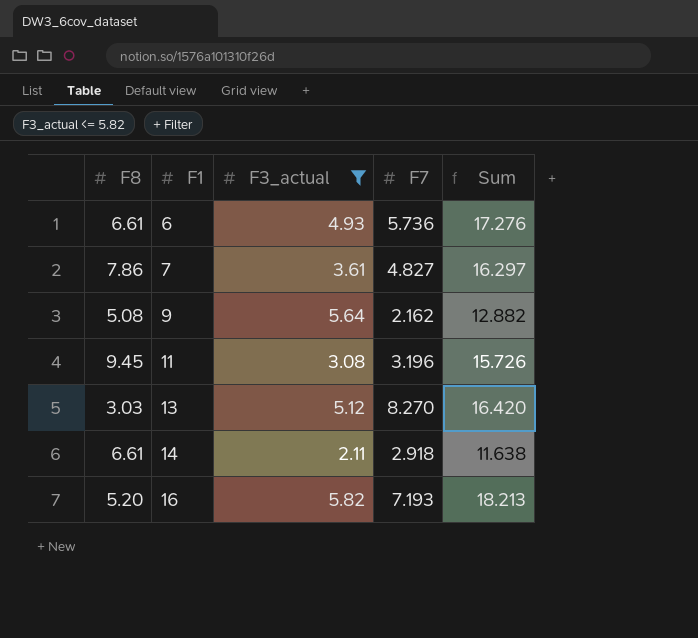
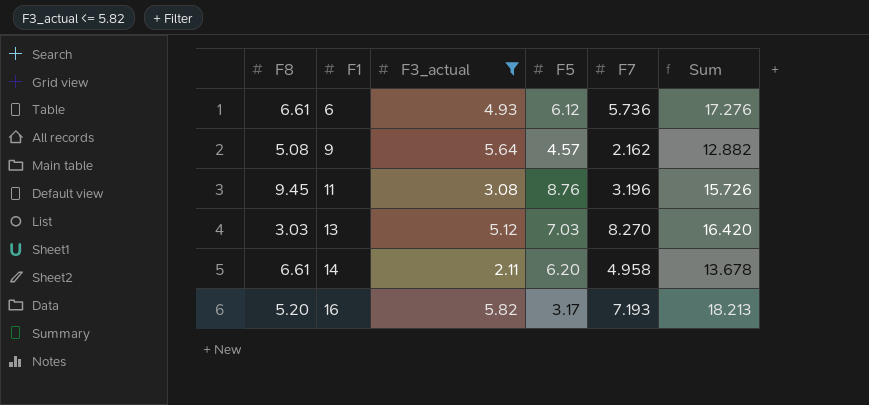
column F5 | position: none -> 4
row 7: 7.86 | 3.61 | 4.827 | 16.297 -> none
14 | F7: 2.918 -> 4.958
14 | Sum: 11.638 -> 13.678

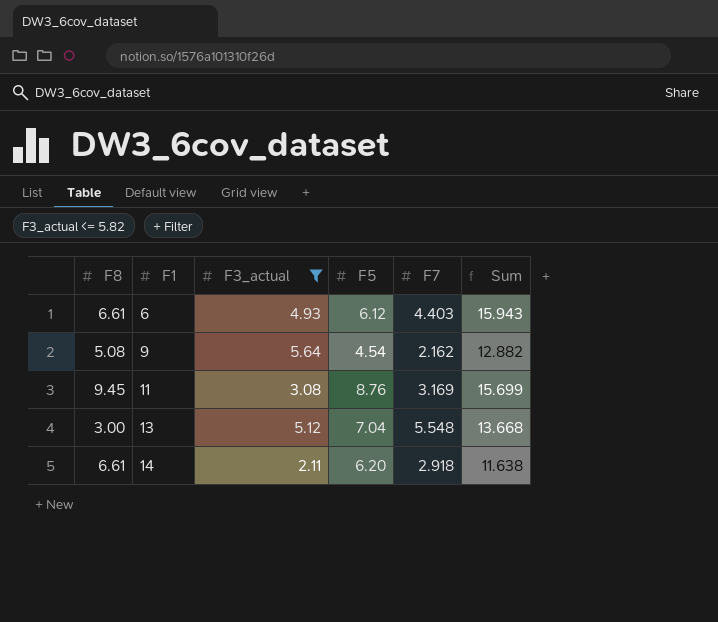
row 16: 5.20 | 5.82 | 3.17 | 7.193 | 18.213 -> none
6 | F7: 5.736 -> 4.403
6 | Sum: 17.276 -> 15.943
9 | F5: 4.57 -> 4.54
11 | F7: 3.196 -> 3.169
11 | Sum: 15.726 -> 15.699
13 | F8: 3.03 -> 3.00
13 | F5: 7.03 -> 7.04
13 | F7: 8.270 -> 5.548
13 | Sum: 16.420 -> 13.668
14 | F7: 4.958 -> 2.918
14 | Sum: 13.678 -> 11.638

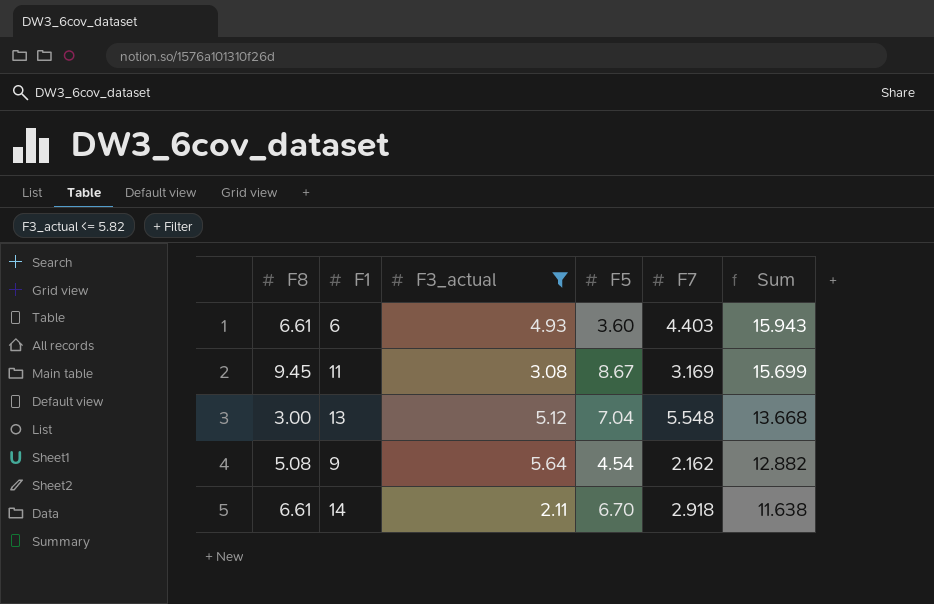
row order: F1 ascending -> Sum descending
6 | F5: 6.12 -> 3.60
11 | F5: 8.76 -> 8.67
14 | F5: 6.20 -> 6.70

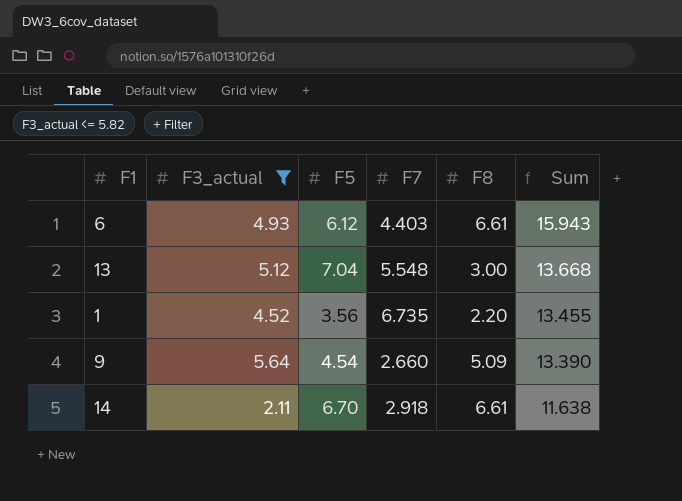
column F8 | position: 1 -> 5
row 11: 9.45 | 3.08 | 8.67 | 3.169 | 15.699 -> none
6 | F5: 3.60 -> 6.12
row 1: none -> 4.52 | 3.56 | 6.735 | 2.20 | 13.455
9 | F7: 2.162 -> 2.660
9 | F8: 5.08 -> 5.09
9 | Sum: 12.882 -> 13.390

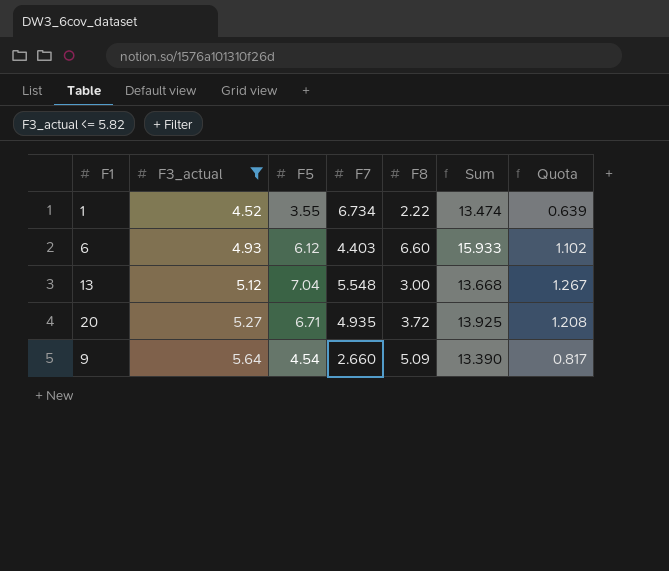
row order: Sum descending -> F3_actual ascending
column Quota | formula: none -> [F5] * 0.18
row 14: 2.11 | 6.70 | 2.918 | 6.61 | 11.638 -> none
1 | F5: 3.56 -> 3.55
1 | F7: 6.735 -> 6.734
1 | F8: 2.20 -> 2.22
1 | Sum: 13.455 -> 13.474
6 | F8: 6.61 -> 6.60
6 | Sum: 15.943 -> 15.933
row 20: none -> 5.27 | 6.71 | 4.935 | 3.72 | 13.925 | 1.208

